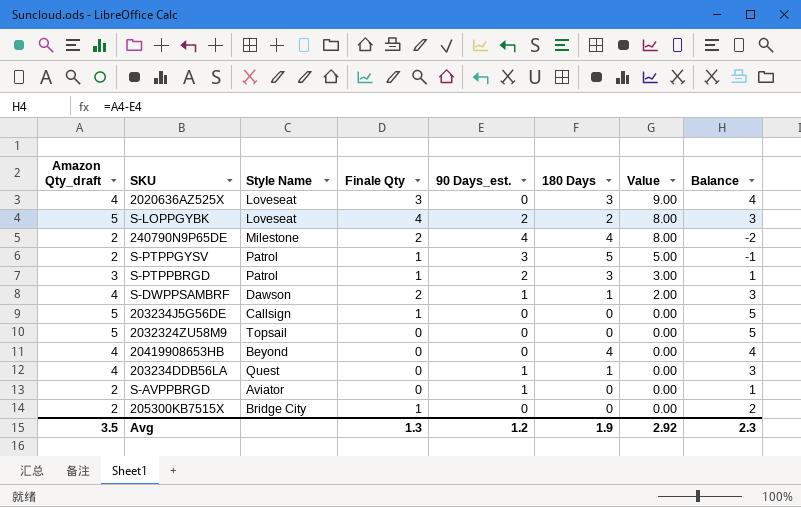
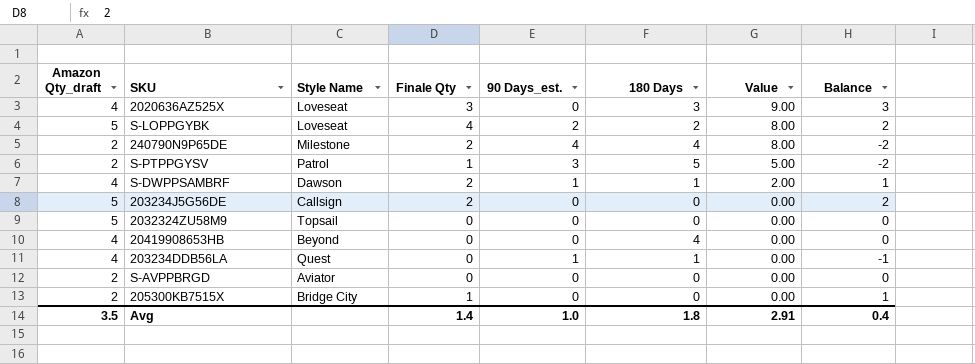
column Balance | formula: [Amazon Qty_draft] - [90 Days_est.] -> [Finale Qty] - [90 Days_est.]
row S-PTPPBRGD: 3 | Patrol | 1 | 2 | 3 | 3.00 | 1 -> none
203234J5G56DE | Finale Qty: 1 -> 2
S-AVPPBRGD | 90 Days_est.: 1 -> 0
Avg | Finale Qty: 1.3 -> 1.4
Avg | 90 Days_est.: 1.2 -> 1.0
Avg | 180 Days: 1.9 -> 1.8
Avg | Value: 2.92 -> 2.91
Avg | Balance: 2.3 -> 0.4

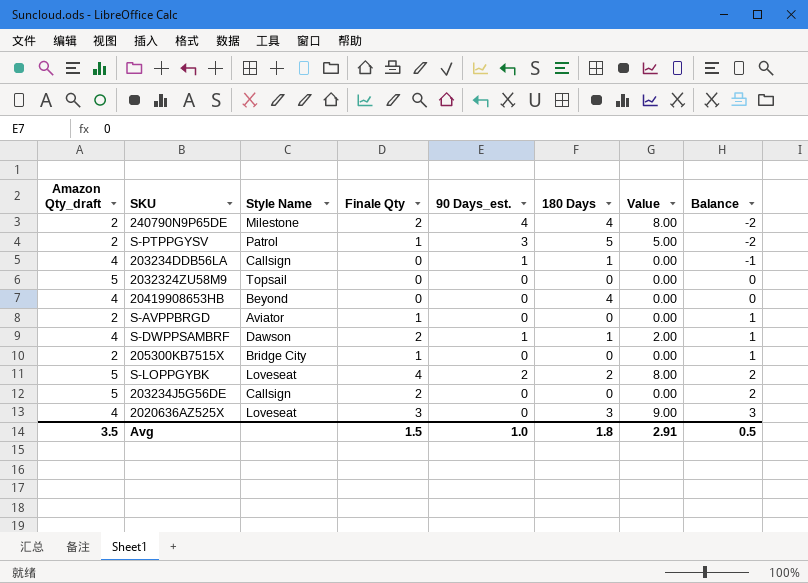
row order: Value descending -> Balance ascending
203234DDB56LA | Style Name: Quest -> Callsign
S-AVPPBRGD | Finale Qty: 0 -> 1
S-AVPPBRGD | Balance: 0 -> 1
Avg | Finale Qty: 1.4 -> 1.5
Avg | Balance: 0.4 -> 0.5

